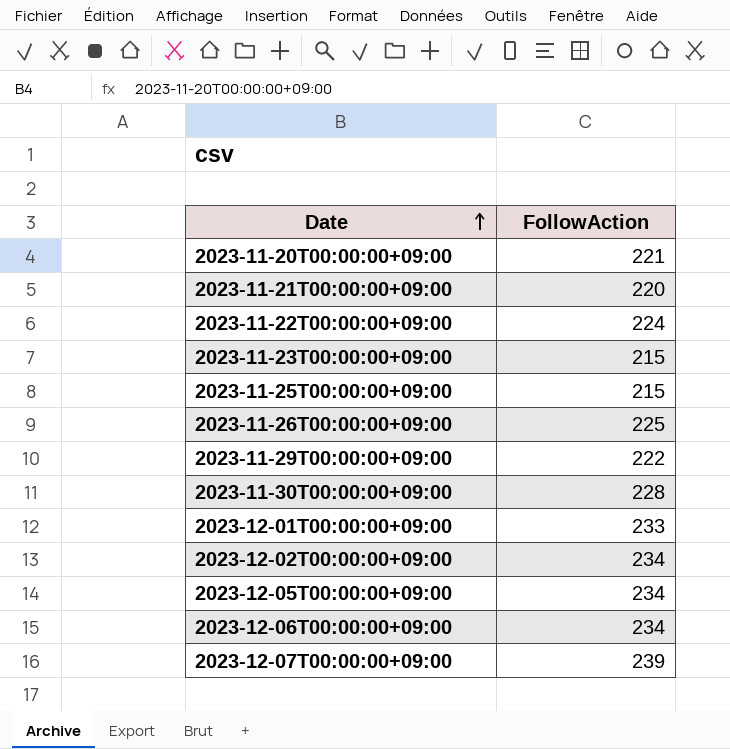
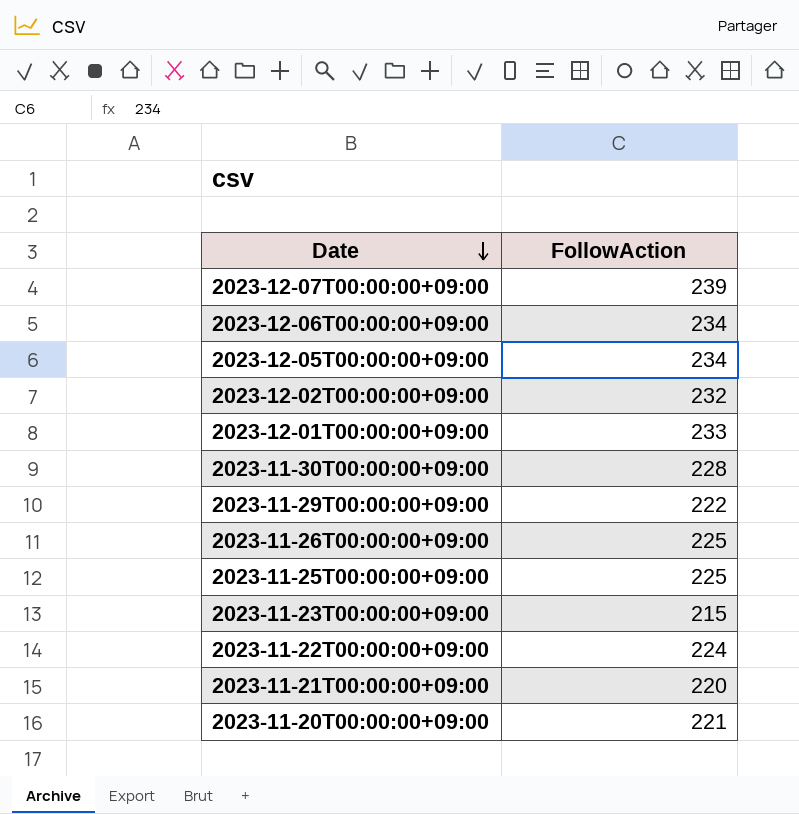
row order: Date ascending -> Date descending
2023-12-02T00:00:00+09:00 | FollowAction: 234 -> 232
2023-11-25T00:00:00+09:00 | FollowAction: 215 -> 225

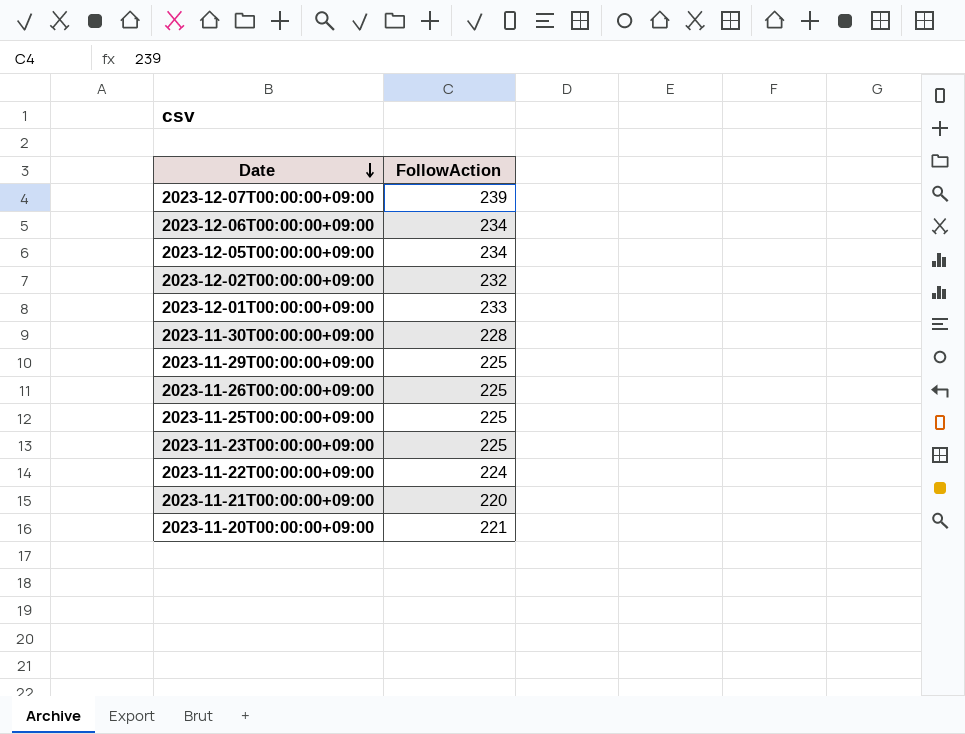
2023-11-29T00:00:00+09:00 | FollowAction: 222 -> 225
2023-11-23T00:00:00+09:00 | FollowAction: 215 -> 225

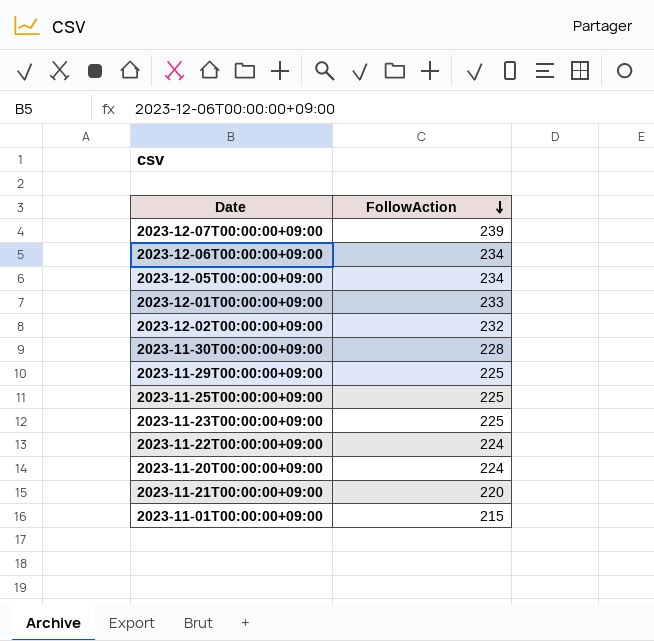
row order: Date descending -> FollowAction descending
row 2023-11-26T00:00:00+09:00: 225 -> none
2023-11-20T00:00:00+09:00 | FollowAction: 221 -> 224
row 2023-11-01T00:00:00+09:00: none -> 215

